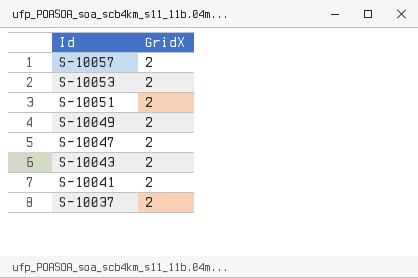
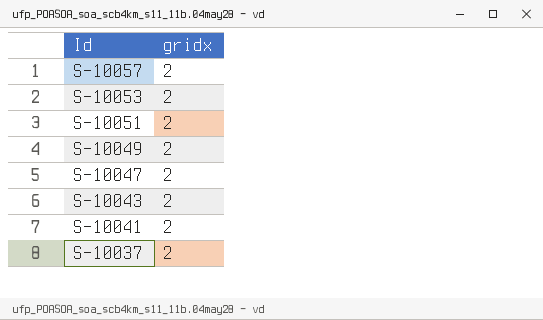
column name: GridX -> gridx

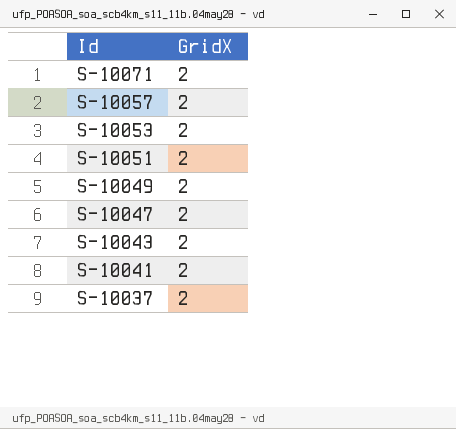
column name: gridx -> GridX
row S-10071: none -> 2

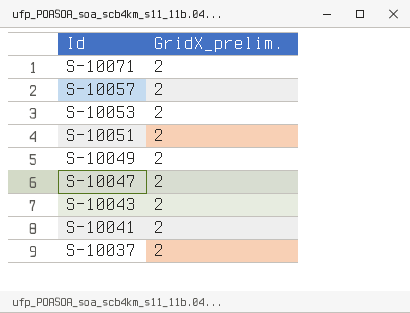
column name: GridX -> GridX_prelim.

